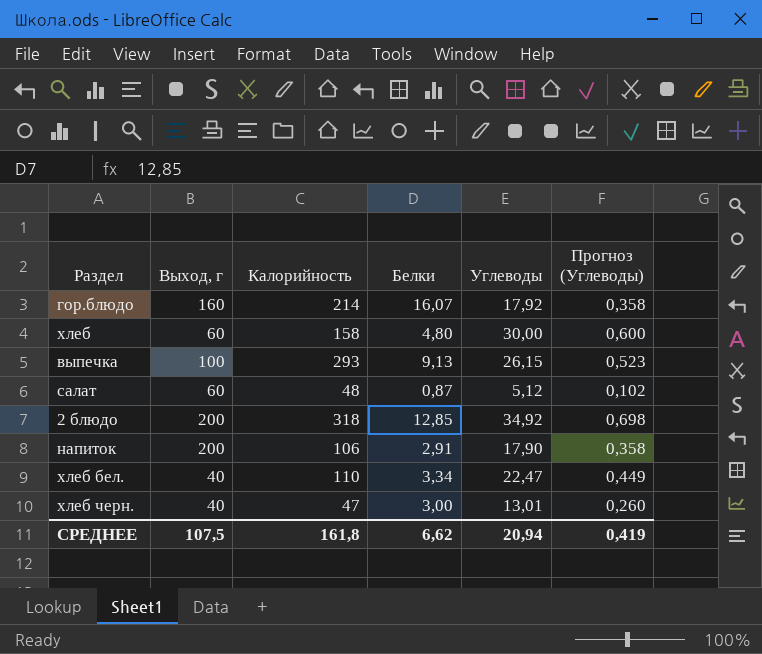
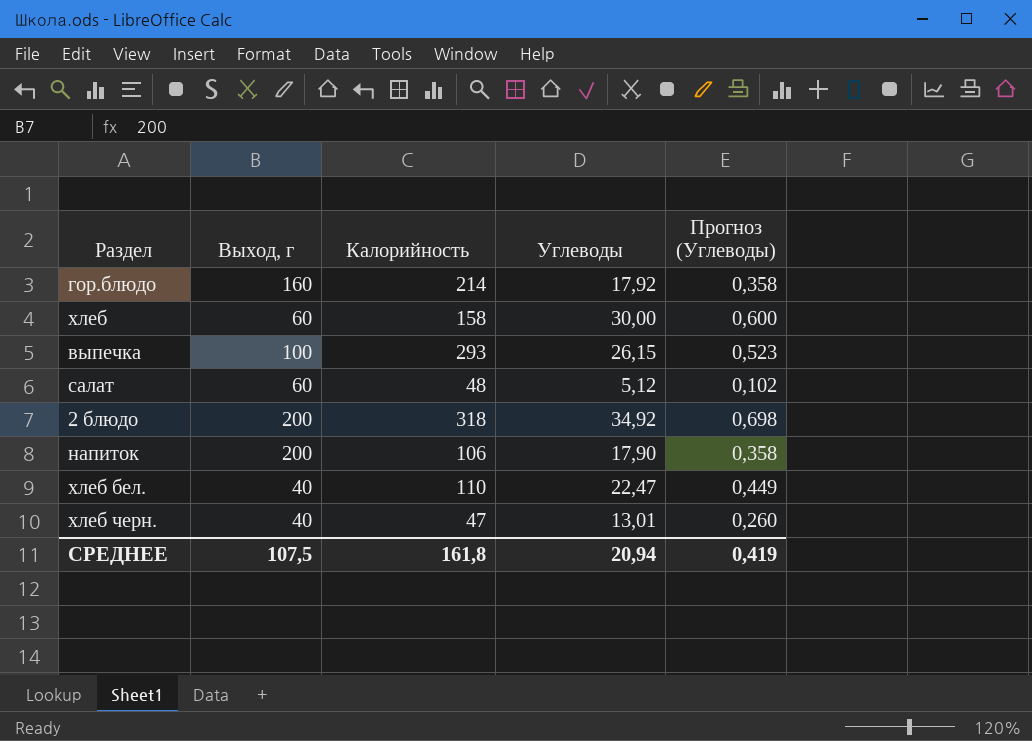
column Белки | position: 4 -> none

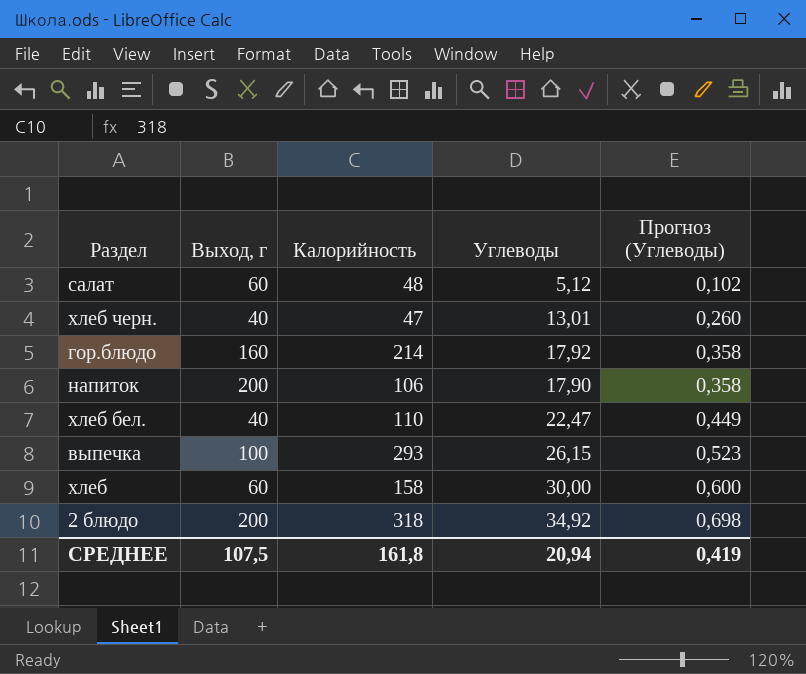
row order: none -> Прогноз (Углеводы) ascending

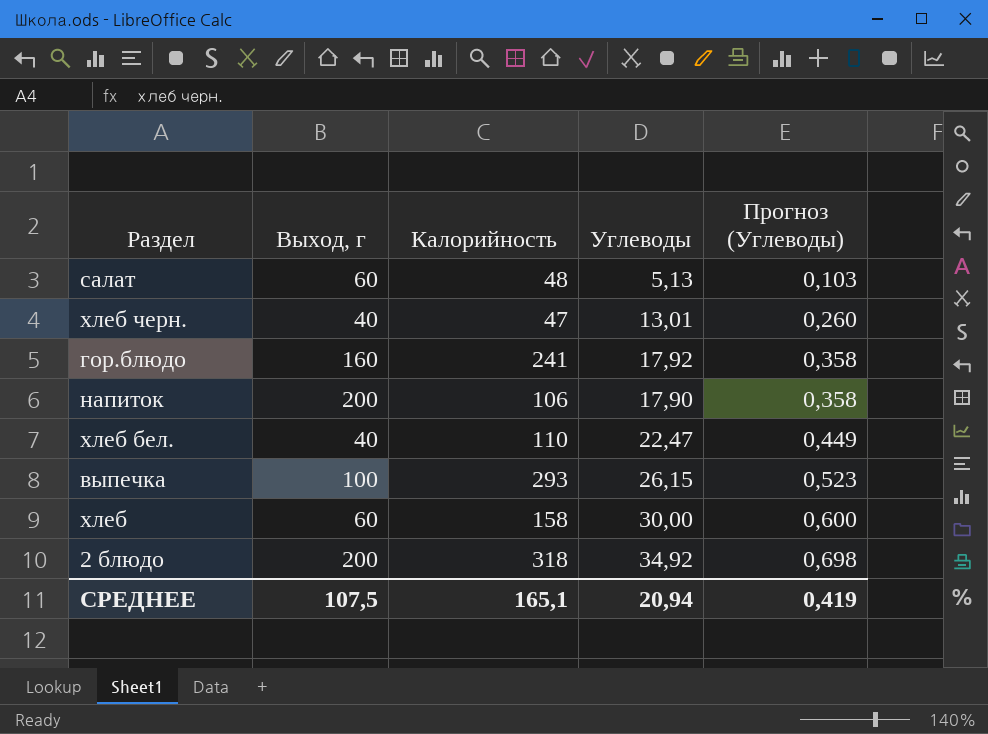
салат | Углеводы: 5,12 -> 5,13
салат | Прогноз (Углеводы): 0,102 -> 0,103
гор.блюдо | Калорийность: 214 -> 241
СРЕДНЕЕ | Калорийность: 161,8 -> 165,1

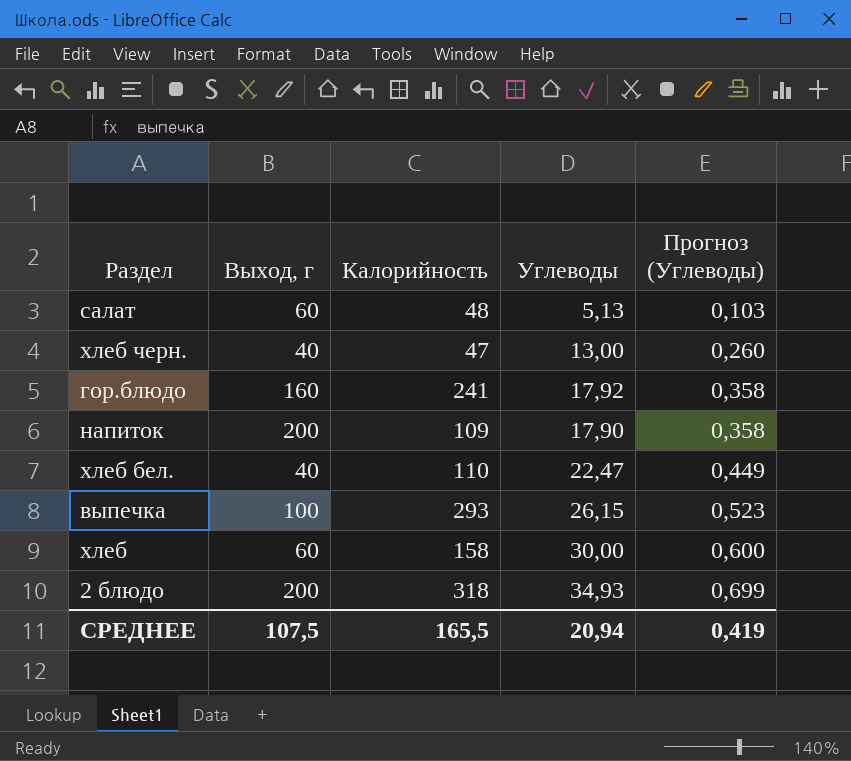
хлеб черн. | Углеводы: 13,01 -> 13,00
напиток | Калорийность: 106 -> 109
2 блюдо | Углеводы: 34,92 -> 34,93
2 блюдо | Прогноз (Углеводы): 0,698 -> 0,699
СРЕДНЕЕ | Калорийность: 165,1 -> 165,5

